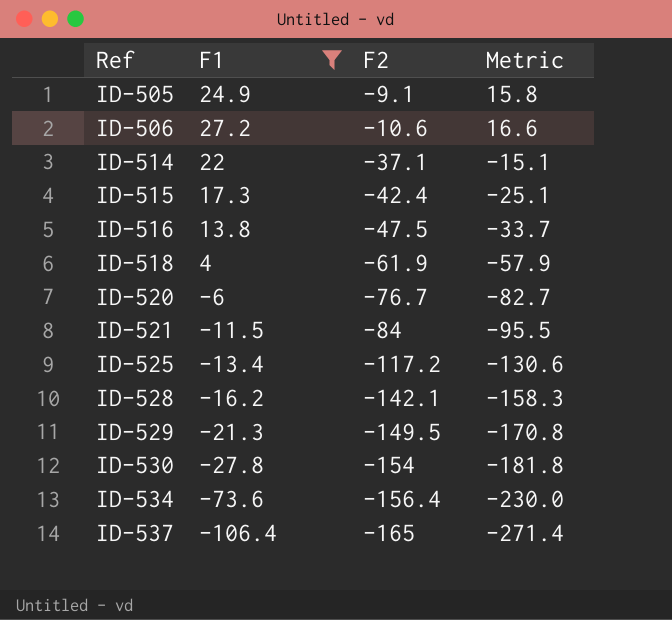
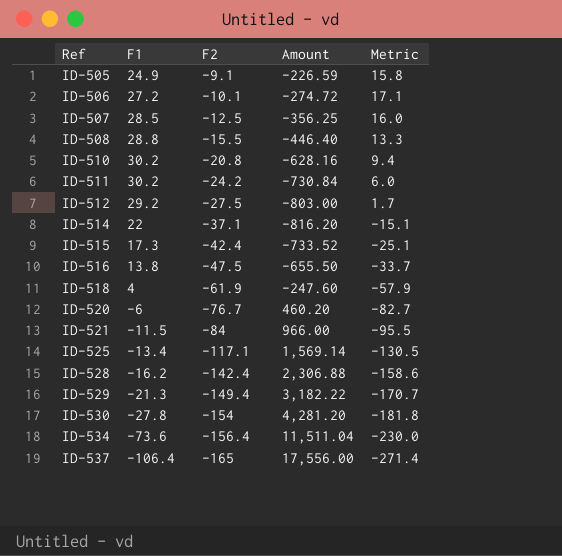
filter: F1 <= 27.2 -> none
column Amount | formula: none -> [F1] * [F2]
ID-506 | F2: -10.6 -> -10.1
ID-506 | Metric: 16.6 -> 17.1
ID-525 | F2: -117.2 -> -117.1
ID-525 | Metric: -130.6 -> -130.5
ID-528 | F2: -142.1 -> -142.4
ID-528 | Metric: -158.3 -> -158.6
ID-529 | F2: -149.5 -> -149.4
ID-529 | Metric: -170.8 -> -170.7

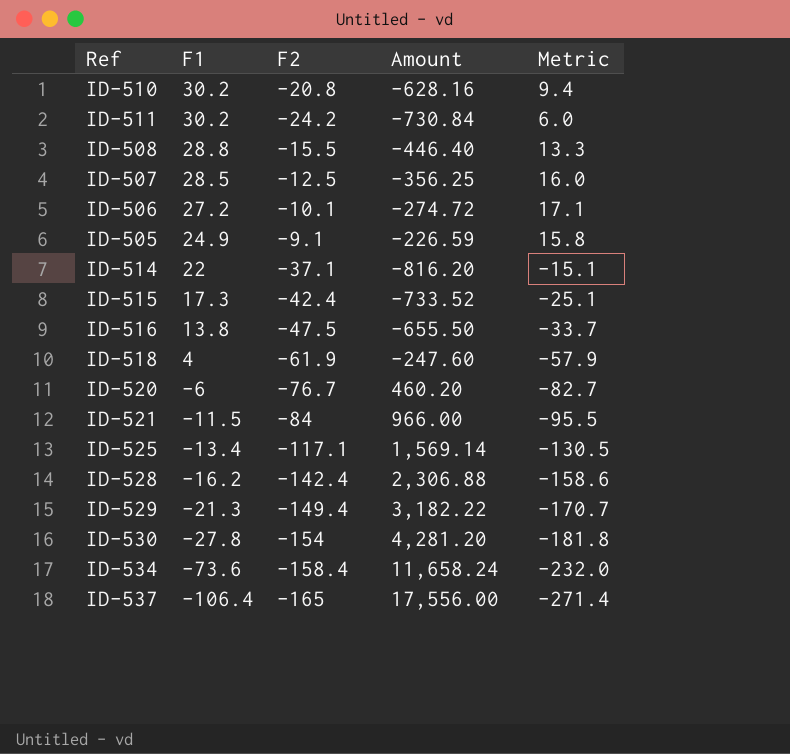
row order: Ref ascending -> F1 descending
row ID-512: 29.2 | -27.5 | -803.00 | 1.7 -> none
ID-534 | F2: -156.4 -> -158.4
ID-534 | Amount: 11,511.04 -> 11,658.24
ID-534 | Metric: -230.0 -> -232.0

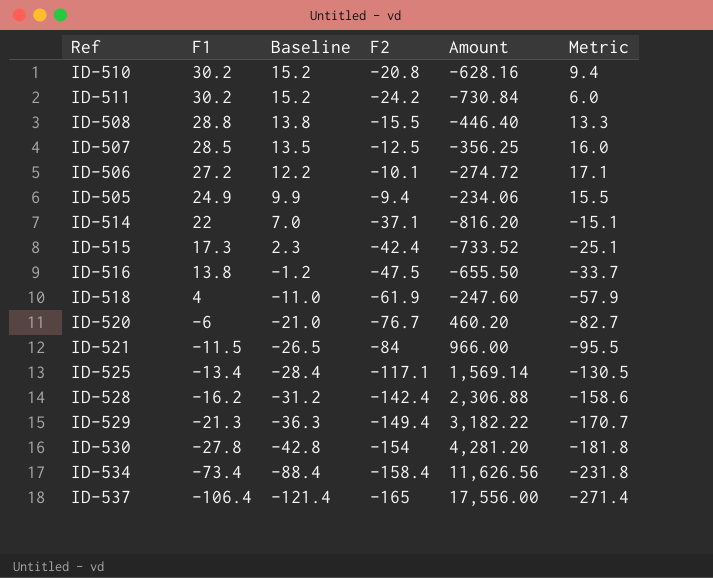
column Baseline | formula: none -> [F1] - 15
ID-505 | F2: -9.1 -> -9.4
ID-505 | Amount: -226.59 -> -234.06
ID-505 | Metric: 15.8 -> 15.5
ID-534 | F1: -73.6 -> -73.4
ID-534 | Amount: 11,658.24 -> 11,626.56
ID-534 | Metric: -232.0 -> -231.8

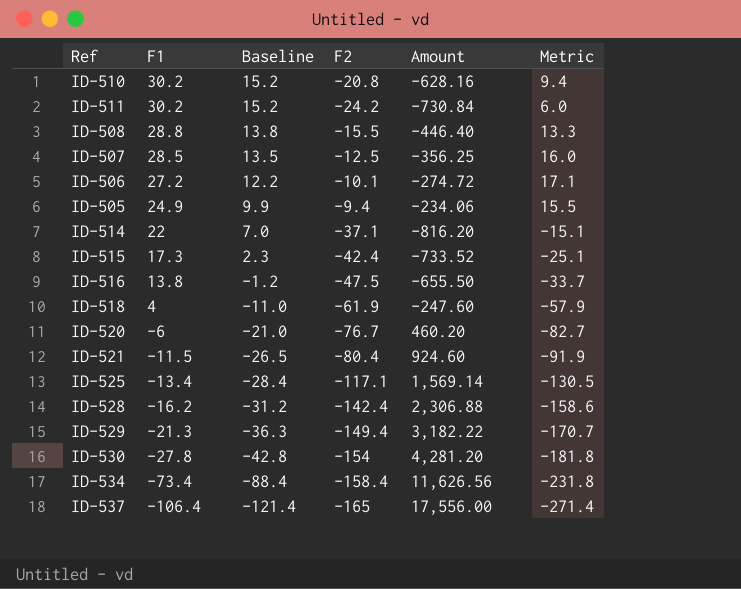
ID-521 | F2: -84 -> -80.4
ID-521 | Amount: 966.00 -> 924.60
ID-521 | Metric: -95.5 -> -91.9

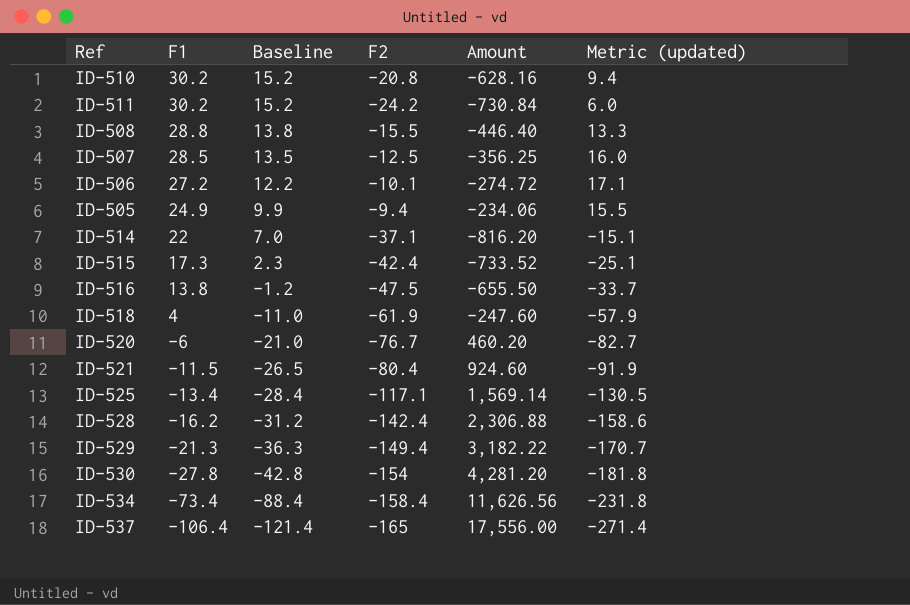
column name: Metric -> Metric (updated)

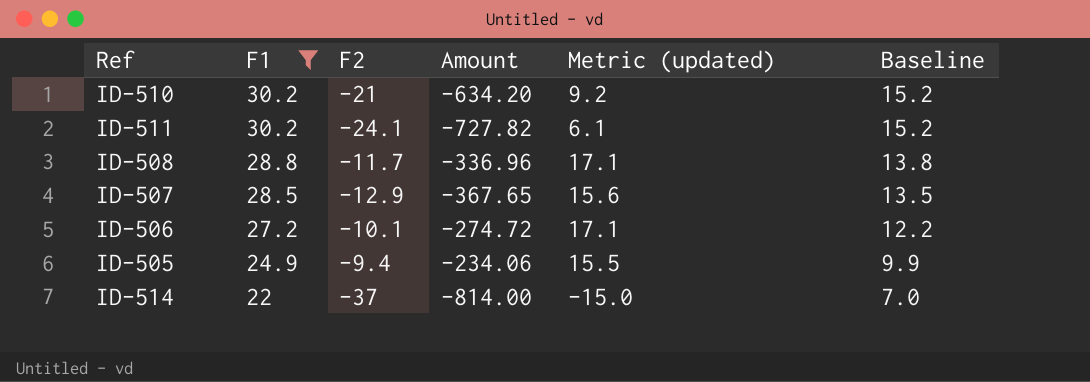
filter: none -> F1 >= 22
column Baseline | position: 3 -> 6
ID-510 | F2: -20.8 -> -21
ID-510 | Amount: -628.16 -> -634.20
ID-510 | Metric (updated): 9.4 -> 9.2
ID-511 | F2: -24.2 -> -24.1
ID-511 | Amount: -730.84 -> -727.82
ID-511 | Metric (updated): 6.0 -> 6.1
ID-508 | F2: -15.5 -> -11.7
ID-508 | Amount: -446.40 -> -336.96
ID-508 | Metric (updated): 13.3 -> 17.1
ID-507 | F2: -12.5 -> -12.9
ID-507 | Amount: -356.25 -> -367.65
ID-507 | Metric (updated): 16.0 -> 15.6
ID-514 | F2: -37.1 -> -37
ID-514 | Amount: -816.20 -> -814.00
ID-514 | Metric (updated): -15.1 -> -15.0

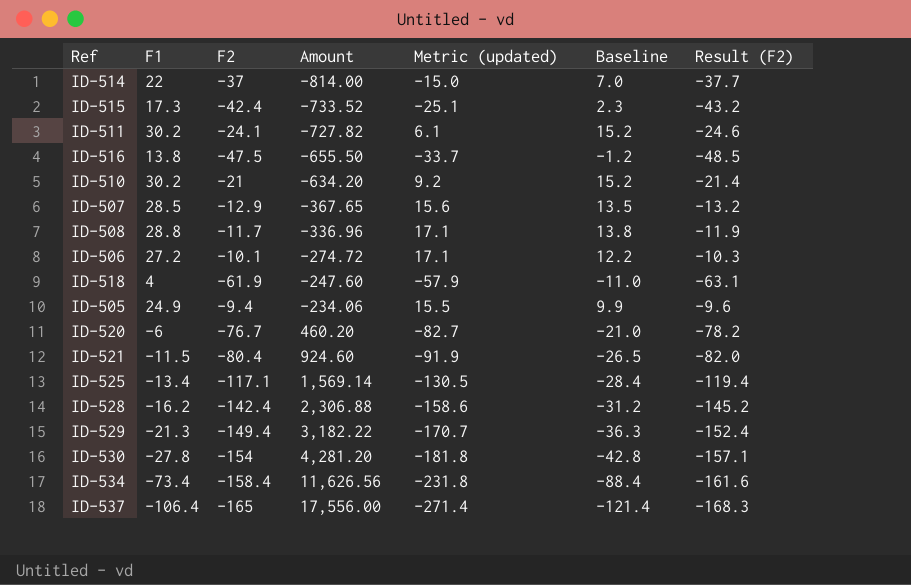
filter: F1 >= 22 -> none
row order: F1 descending -> Amount ascending
column Result (F2) | formula: none -> [F2] * 1.02

